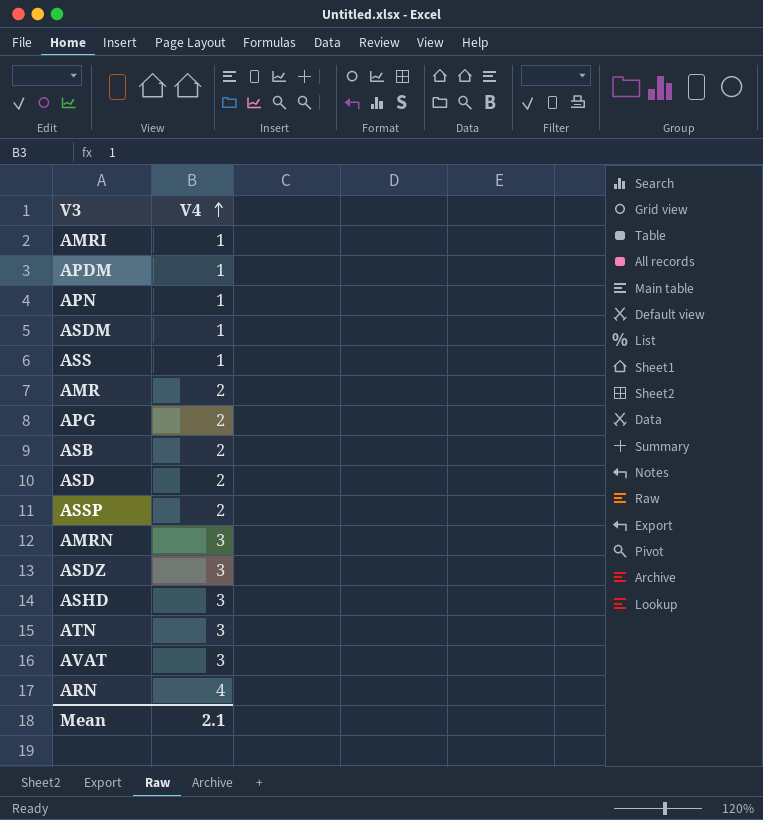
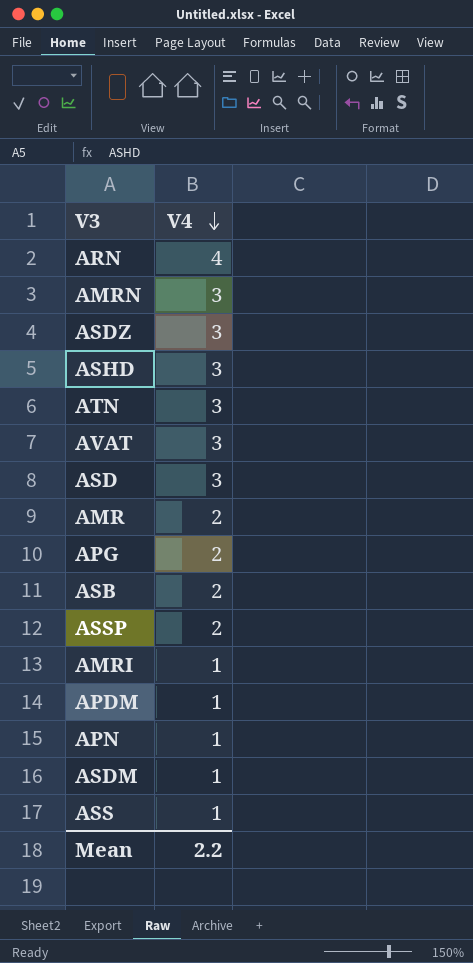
row order: V4 ascending -> V4 descending
ASD | V4: 2 -> 3
Mean | V4: 2.1 -> 2.2

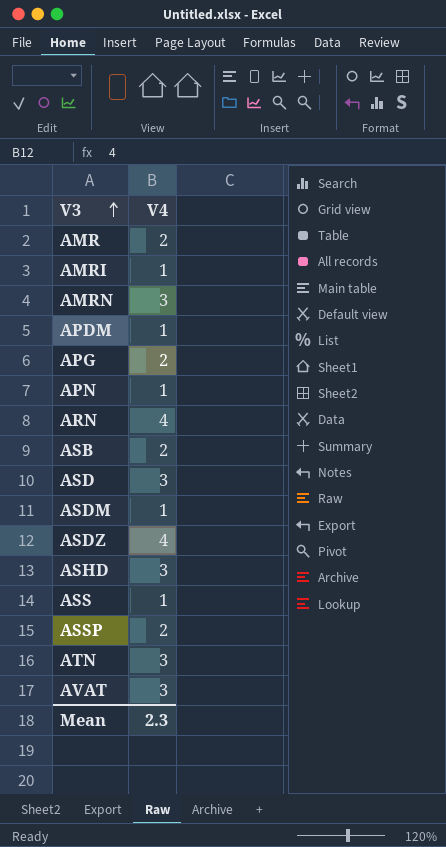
row order: V4 descending -> V3 ascending
ASDZ | V4: 3 -> 4
Mean | V4: 2.2 -> 2.3

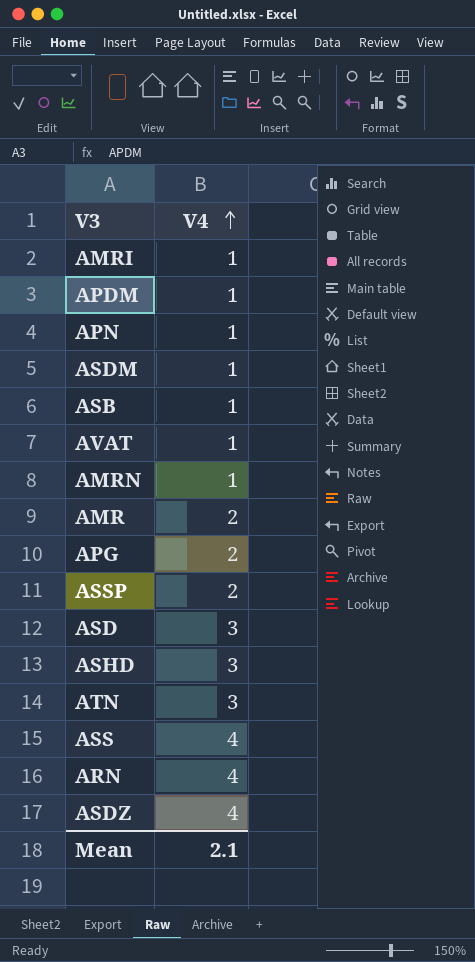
row order: V3 ascending -> V4 ascending
ASB | V4: 2 -> 1
AVAT | V4: 3 -> 1
AMRN | V4: 3 -> 1
ASS | V4: 1 -> 4
Mean | V4: 2.3 -> 2.1

